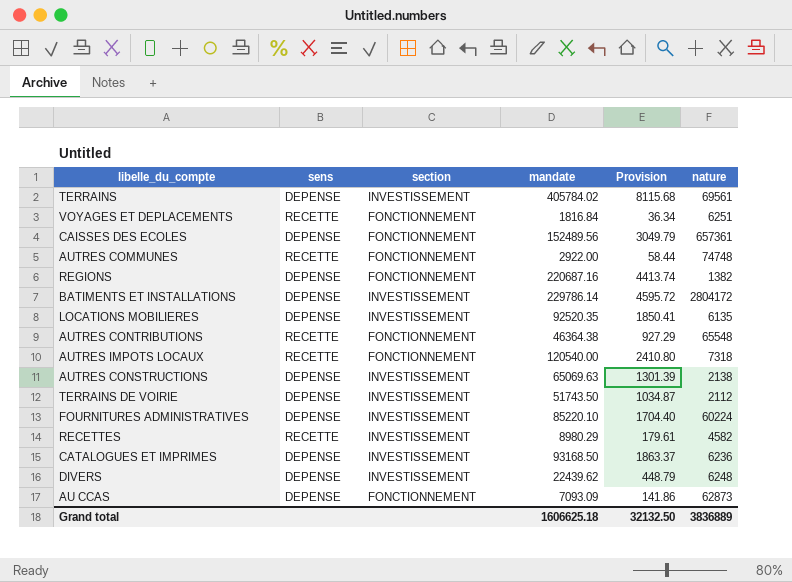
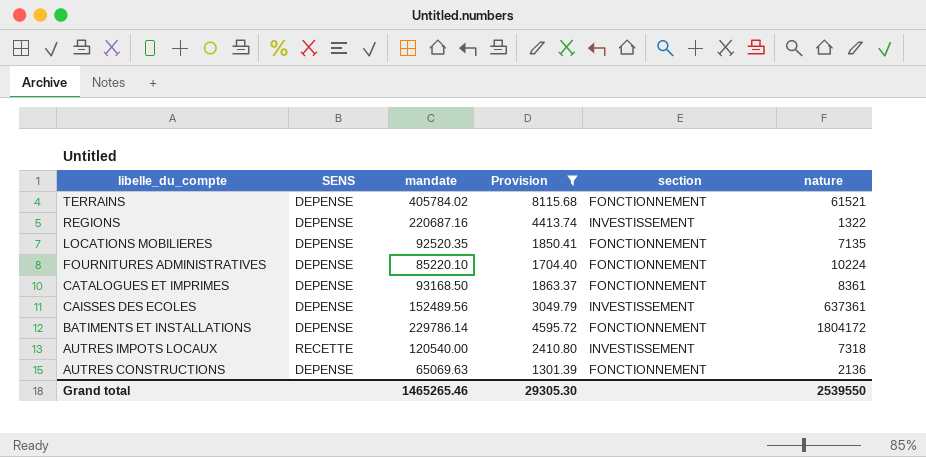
filter: none -> Provision >= 1301.39
row order: none -> libelle_du_compte descending
column name: sens -> SENS
column section | position: 3 -> 5
TERRAINS | section: INVESTISSEMENT -> FONCTIONNEMENT
TERRAINS | nature: 69561 -> 61521
REGIONS | section: FONCTIONNEMENT -> INVESTISSEMENT
REGIONS | nature: 1382 -> 1322
LOCATIONS MOBILIERES | section: INVESTISSEMENT -> FONCTIONNEMENT
LOCATIONS MOBILIERES | nature: 6135 -> 7135
FOURNITURES ADMINISTRATIVES | section: INVESTISSEMENT -> FONCTIONNEMENT
FOURNITURES ADMINISTRATIVES | nature: 60224 -> 10224
CATALOGUES ET IMPRIMES | section: INVESTISSEMENT -> FONCTIONNEMENT
CATALOGUES ET IMPRIMES | nature: 6236 -> 8361
CAISSES DES ECOLES | section: FONCTIONNEMENT -> INVESTISSEMENT
CAISSES DES ECOLES | nature: 657361 -> 637361
BATIMENTS ET INSTALLATIONS | section: INVESTISSEMENT -> FONCTIONNEMENT
BATIMENTS ET INSTALLATIONS | nature: 2804172 -> 1804172
AUTRES IMPOTS LOCAUX | section: FONCTIONNEMENT -> INVESTISSEMENT
AUTRES CONSTRUCTIONS | section: INVESTISSEMENT -> FONCTIONNEMENT
AUTRES CONSTRUCTIONS | nature: 2138 -> 2136
Grand total | mandate: 1606625.18 -> 1465265.46
Grand total | Provision: 32132.50 -> 29305.30
Grand total | nature: 3836889 -> 2539550

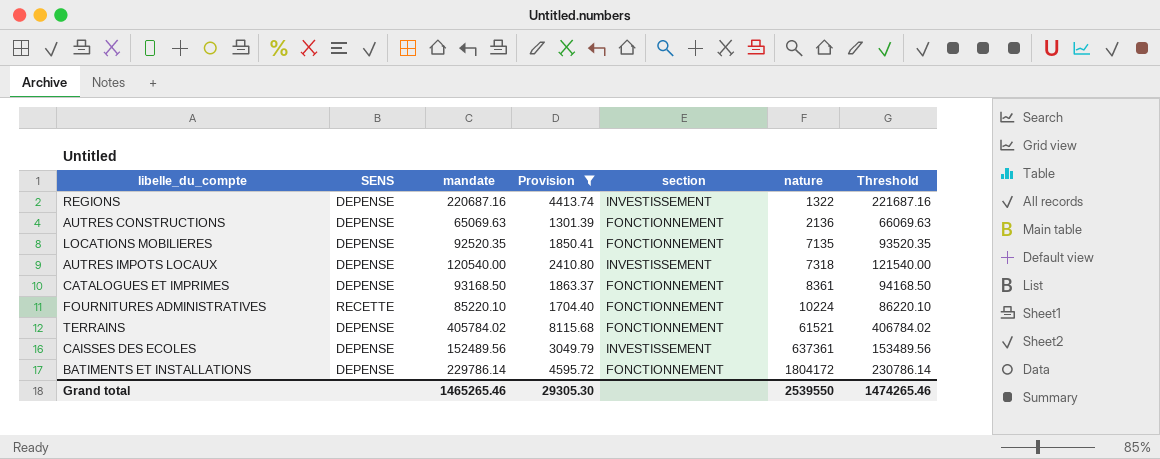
row order: libelle_du_compte descending -> nature ascending
column Threshold | formula: none -> [mandate] + 1000
AUTRES IMPOTS LOCAUX | SENS: RECETTE -> DEPENSE
FOURNITURES ADMINISTRATIVES | SENS: DEPENSE -> RECETTE

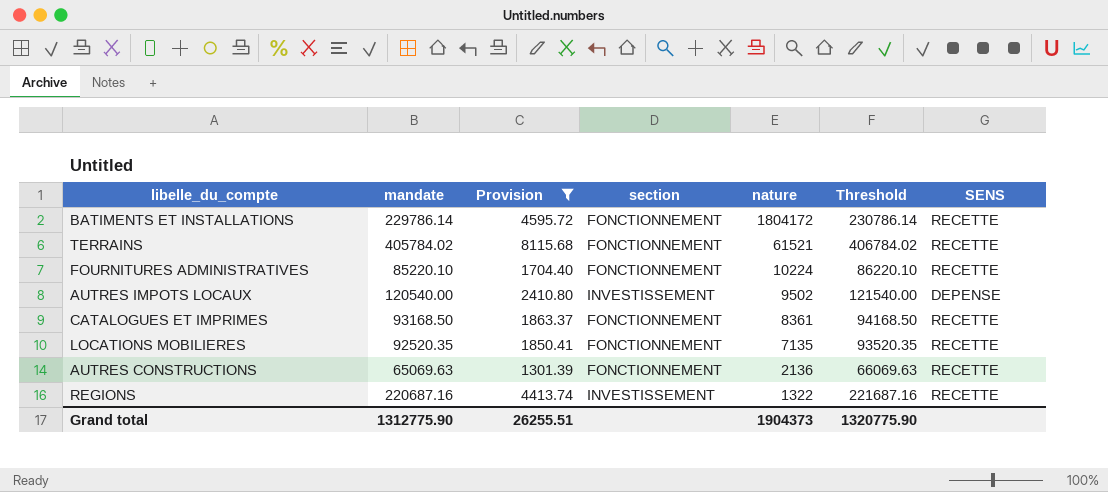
row order: nature ascending -> nature descending
column SENS | position: 2 -> 7
row CAISSES DES ECOLES: DEPENSE | 152489.56 | 3049.79 | INVESTISSEMENT | 637361 | 153489.56 -> none
BATIMENTS ET INSTALLATIONS | SENS: DEPENSE -> RECETTE
TERRAINS | SENS: DEPENSE -> RECETTE
AUTRES IMPOTS LOCAUX | nature: 7318 -> 9502
CATALOGUES ET IMPRIMES | SENS: DEPENSE -> RECETTE
LOCATIONS MOBILIERES | SENS: DEPENSE -> RECETTE
AUTRES CONSTRUCTIONS | SENS: DEPENSE -> RECETTE
REGIONS | SENS: DEPENSE -> RECETTE
Grand total | mandate: 1465265.46 -> 1312775.90
Grand total | Provision: 29305.30 -> 26255.51
Grand total | nature: 2539550 -> 1904373
Grand total | Threshold: 1474265.46 -> 1320775.90

